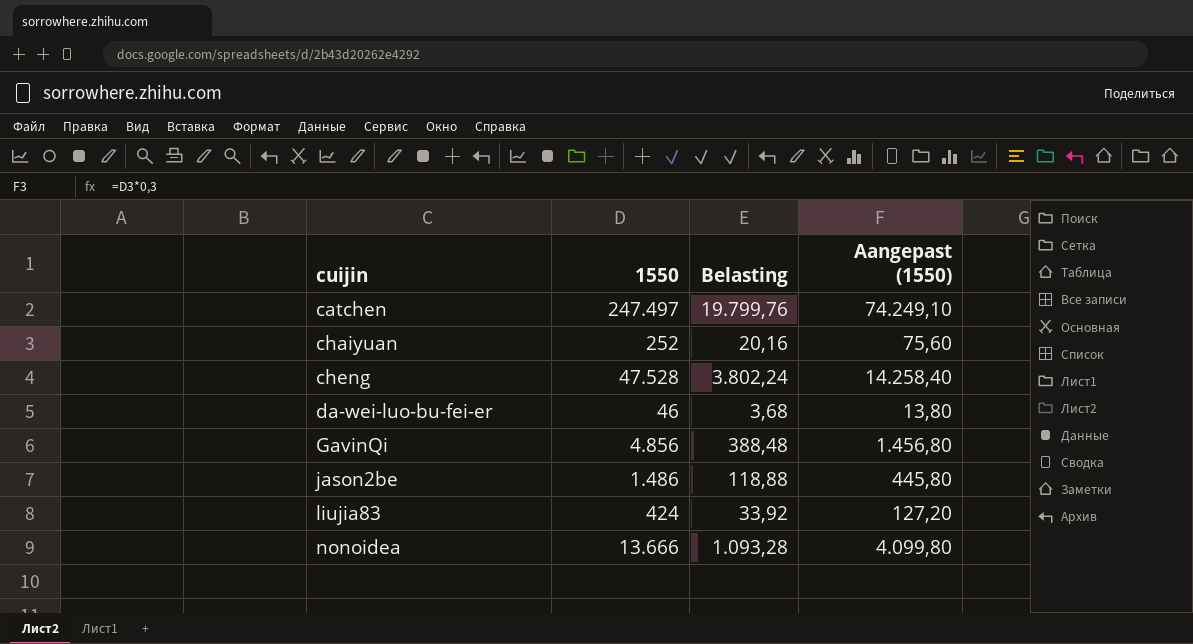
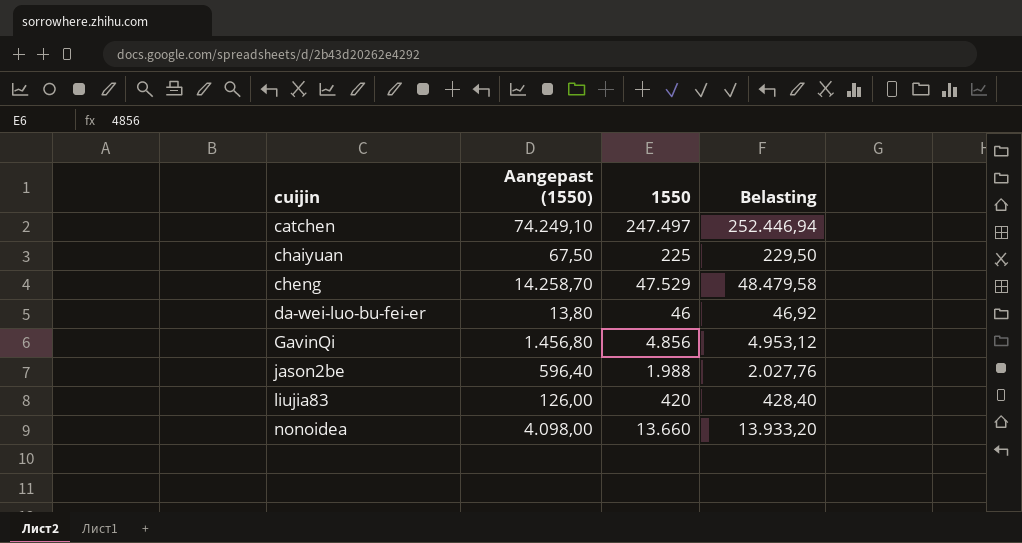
column Aangepast (1550) | position: 4 -> 2
column Belasting | formula: [1550] * 0,08 -> [1550] * 1,02
chaiyuan | Aangepast (1550): 75,60 -> 67,50
chaiyuan | 1550: 252 -> 225
cheng | Aangepast (1550): 14.258,40 -> 14.258,70
cheng | 1550: 47.528 -> 47.529
jason2be | Aangepast (1550): 445,80 -> 596,40
jason2be | 1550: 1.486 -> 1.988
liujia83 | Aangepast (1550): 127,20 -> 126,00
liujia83 | 1550: 424 -> 420
nonoidea | Aangepast (1550): 4.099,80 -> 4.098,00
nonoidea | 1550: 13.666 -> 13.660

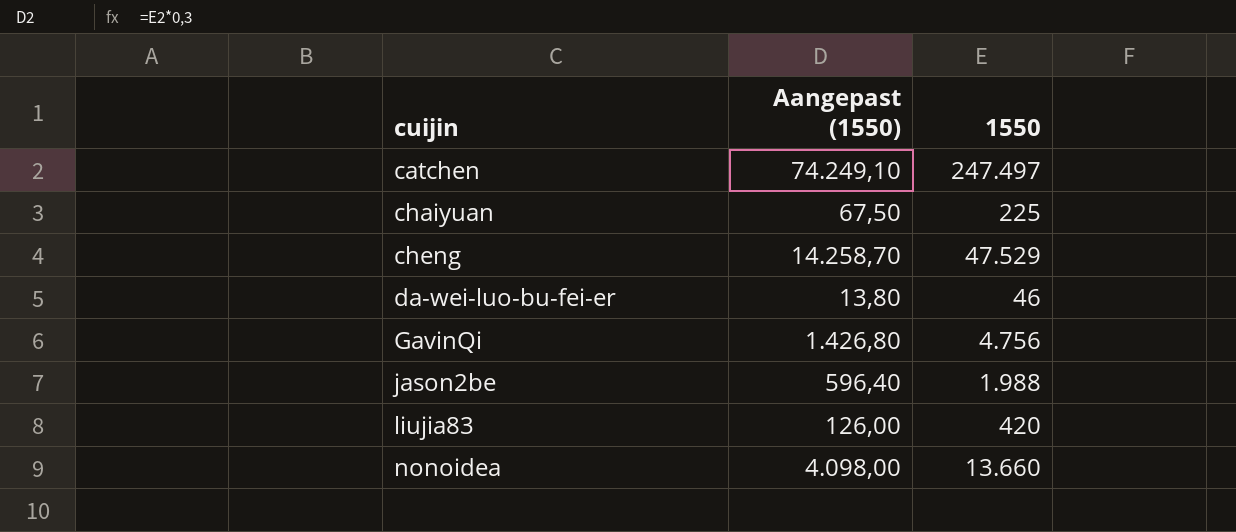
column Belasting | formula: [1550] * 1,02 -> none
GavinQi | Aangepast (1550): 1.456,80 -> 1.426,80
GavinQi | 1550: 4.856 -> 4.756

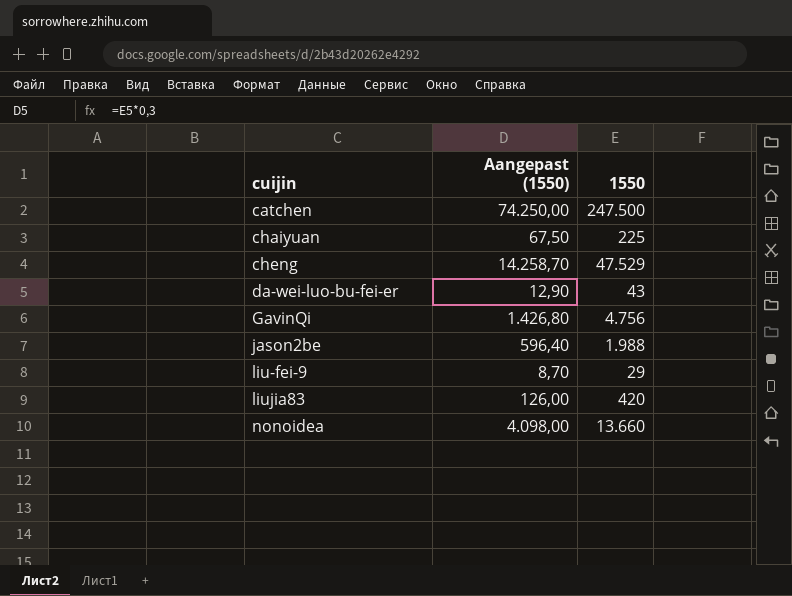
catchen | Aangepast (1550): 74.249,10 -> 74.250,00
catchen | 1550: 247.497 -> 247.500
da-wei-luo-bu-fei-er | Aangepast (1550): 13,80 -> 12,90
da-wei-luo-bu-fei-er | 1550: 46 -> 43
row liu-fei-9: none -> 8,70 | 29

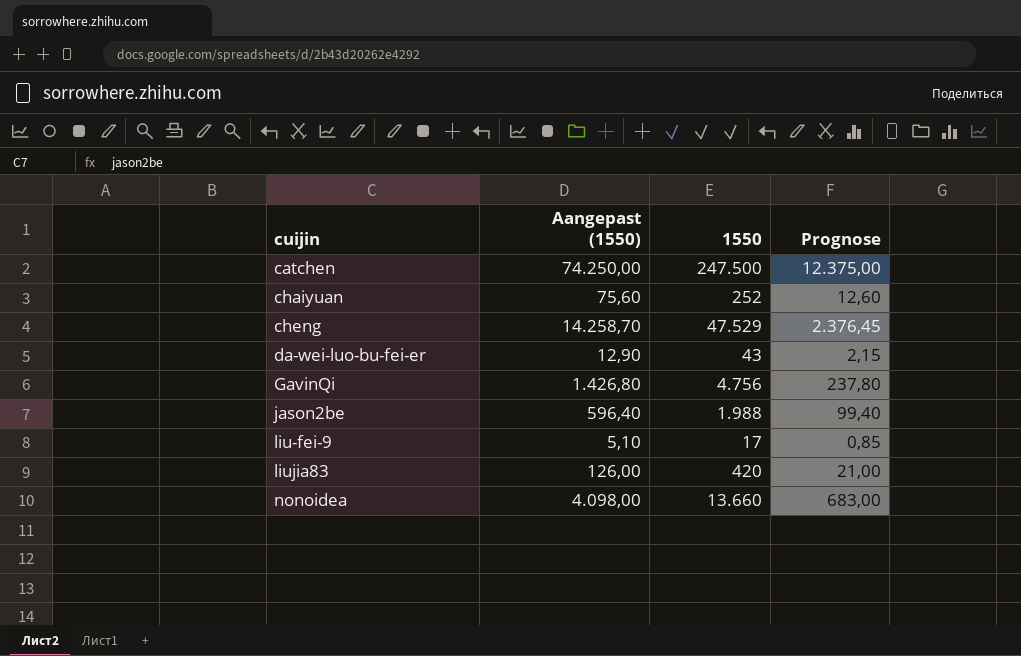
column Prognose | formula: none -> [1550] * 0,05
chaiyuan | Aangepast (1550): 67,50 -> 75,60
chaiyuan | 1550: 225 -> 252
liu-fei-9 | Aangepast (1550): 8,70 -> 5,10
liu-fei-9 | 1550: 29 -> 17

